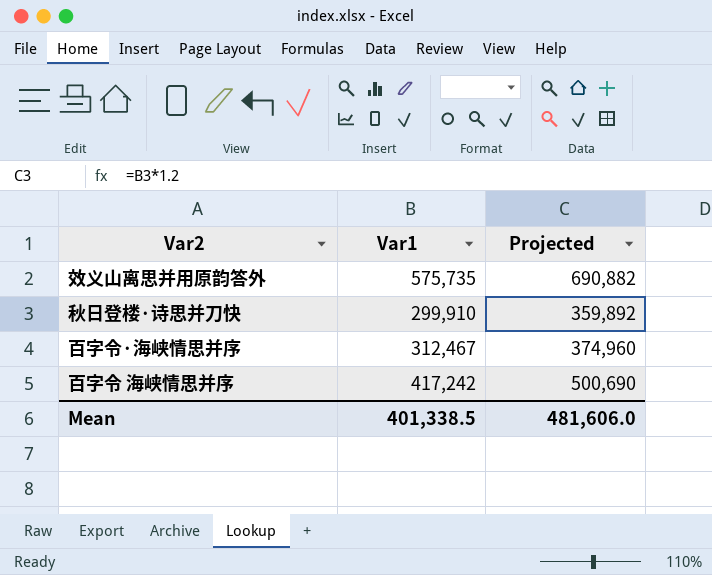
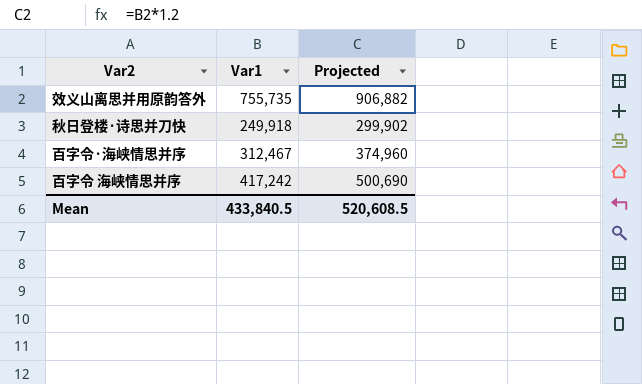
效义山离思并用原韵答外 | Var1: 575,735 -> 755,735
效义山离思并用原韵答外 | Projected: 690,882 -> 906,882
秋日登楼·诗思并刀快 | Var1: 299,910 -> 249,918
秋日登楼·诗思并刀快 | Projected: 359,892 -> 299,902
Mean | Var1: 401,338.5 -> 433,840.5
Mean | Projected: 481,606.0 -> 520,608.5

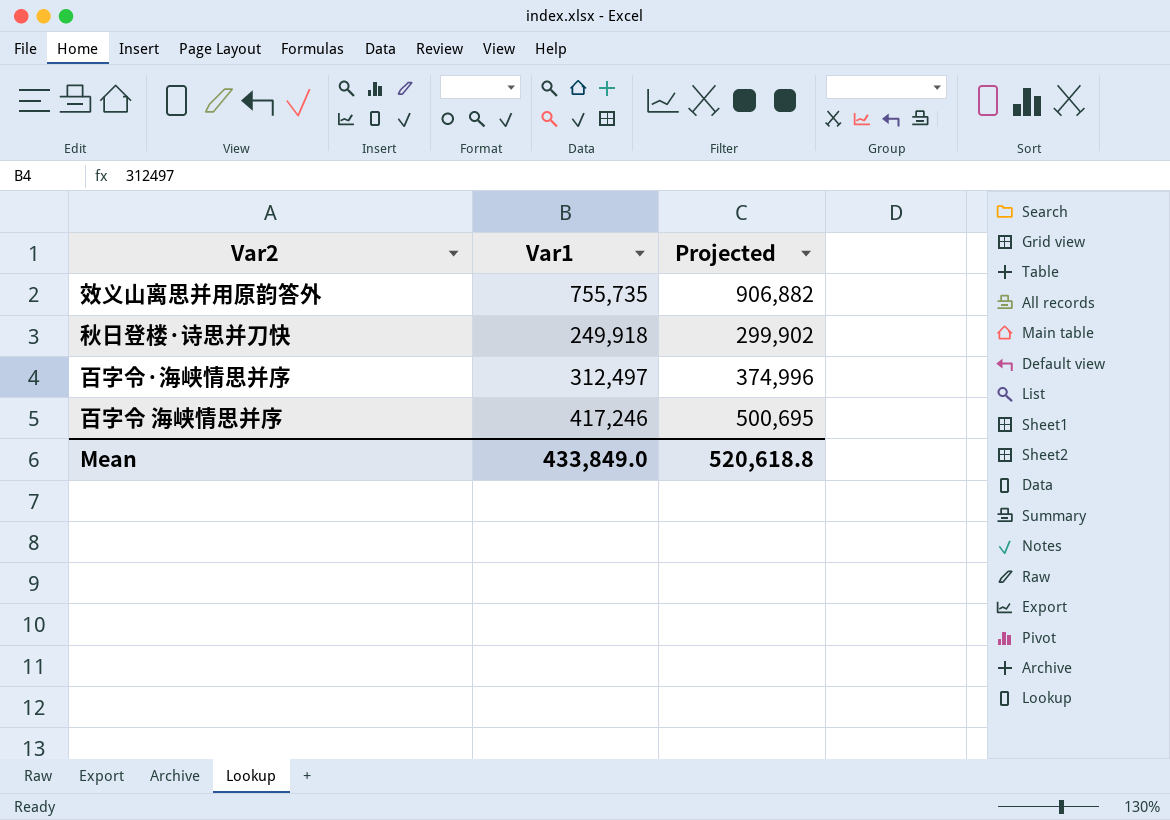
百字令·海峡情思并序 | Var1: 312,467 -> 312,497
百字令·海峡情思并序 | Projected: 374,960 -> 374,996
百字令 海峡情思并序 | Var1: 417,242 -> 417,246
百字令 海峡情思并序 | Projected: 500,690 -> 500,695
Mean | Var1: 433,840.5 -> 433,849.0
Mean | Projected: 520,608.5 -> 520,618.8

